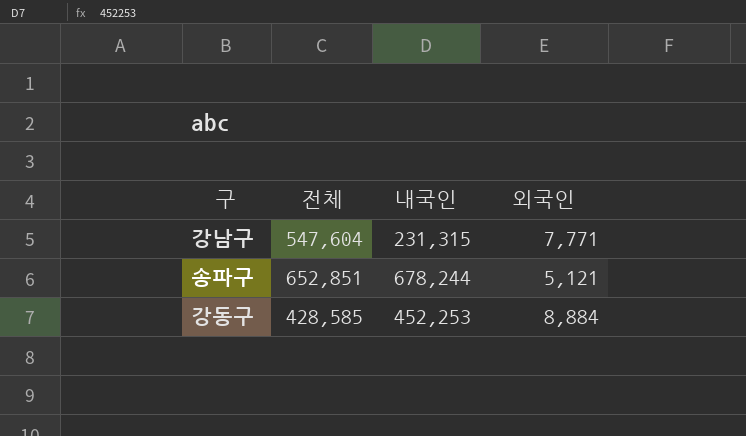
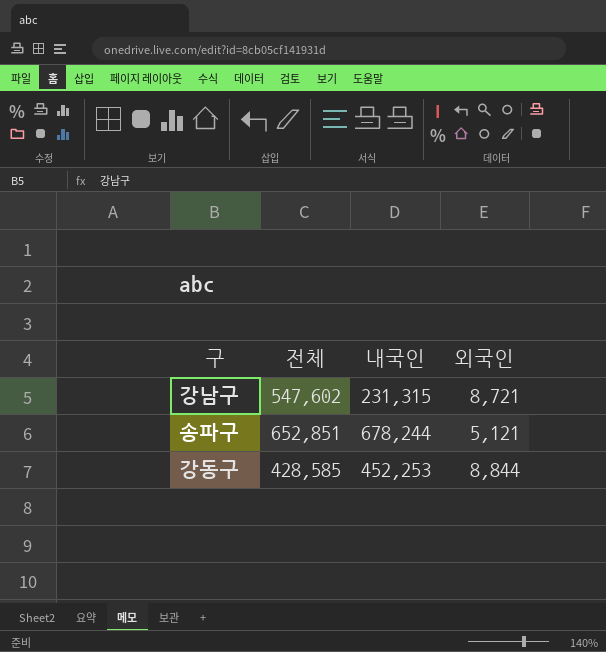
강남구 | 전체: 547,604 -> 547,602
강남구 | 외국인: 7,771 -> 8,721
강동구 | 외국인: 8,884 -> 8,844

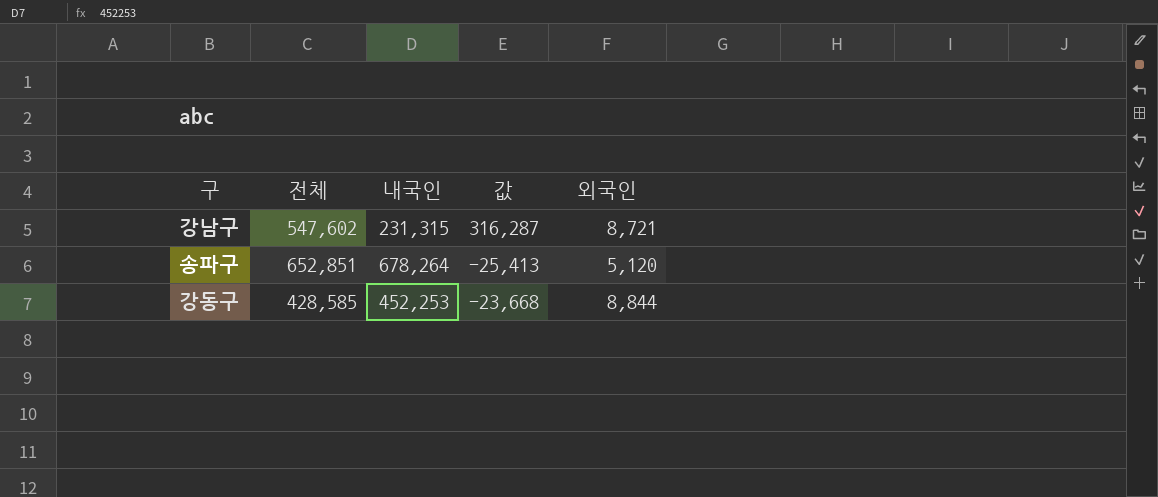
column 값 | formula: none -> [전체] - [내국인]
송파구 | 내국인: 678,244 -> 678,264
송파구 | 외국인: 5,121 -> 5,120

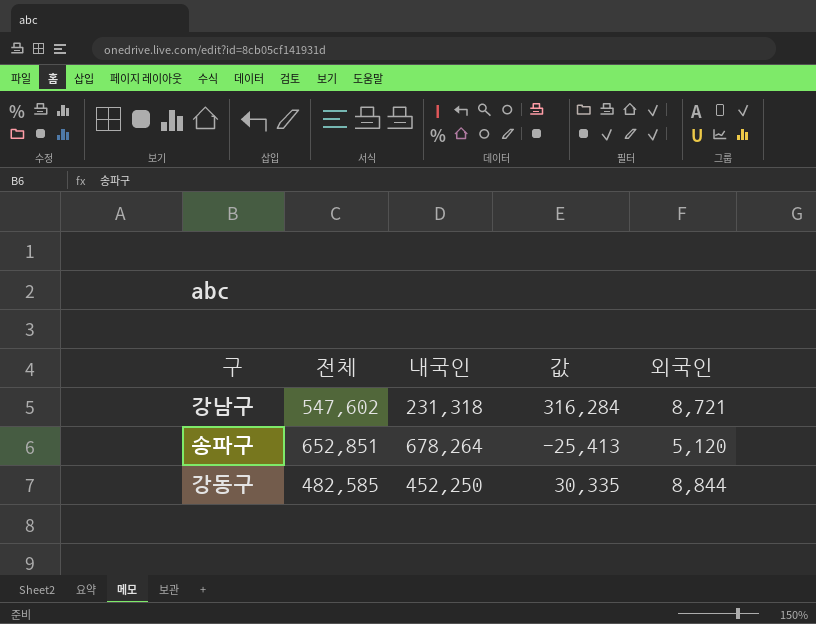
강남구 | 내국인: 231,315 -> 231,318
강남구 | 값: 316,287 -> 316,284
강동구 | 전체: 428,585 -> 482,585
강동구 | 내국인: 452,253 -> 452,250
강동구 | 값: -23,668 -> 30,335

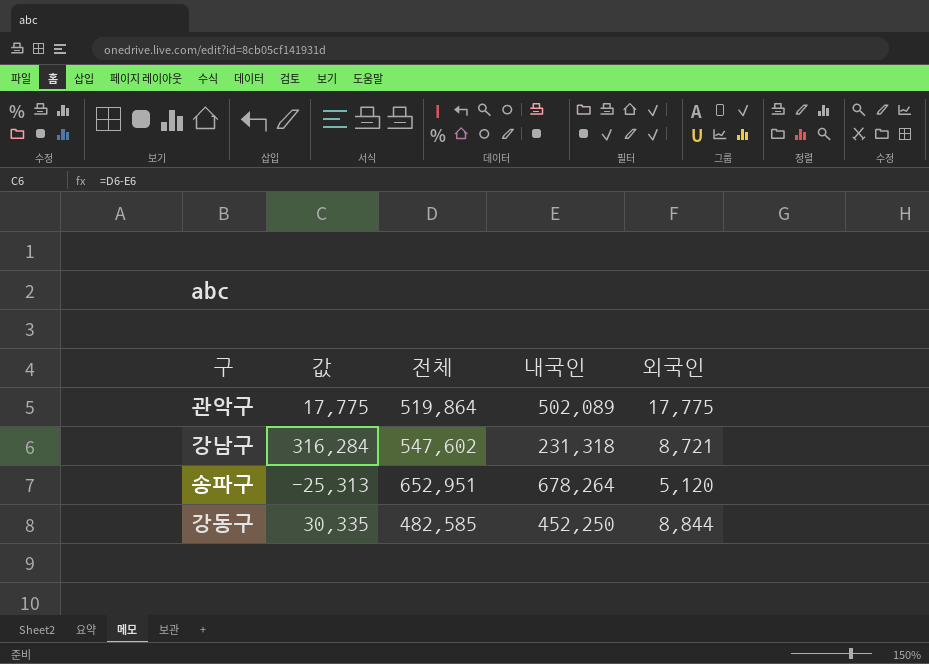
column 값 | position: 4 -> 2
row 관악구: none -> 17,775 | 519,864 | 502,089 | 17,775
송파구 | 값: -25,413 -> -25,313
송파구 | 전체: 652,851 -> 652,951

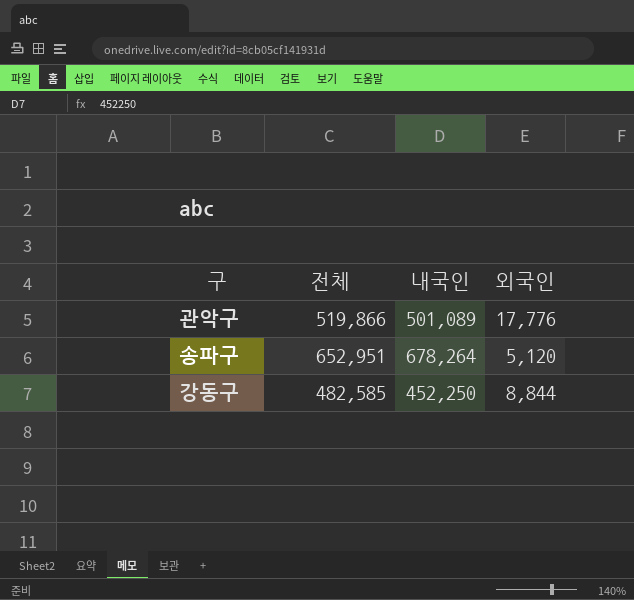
column 값 | formula: [전체] - [내국인] -> none
row 강남구: 316,284 | 547,602 | 231,318 | 8,721 -> none
관악구 | 전체: 519,864 -> 519,866
관악구 | 내국인: 502,089 -> 501,089
관악구 | 외국인: 17,775 -> 17,776

